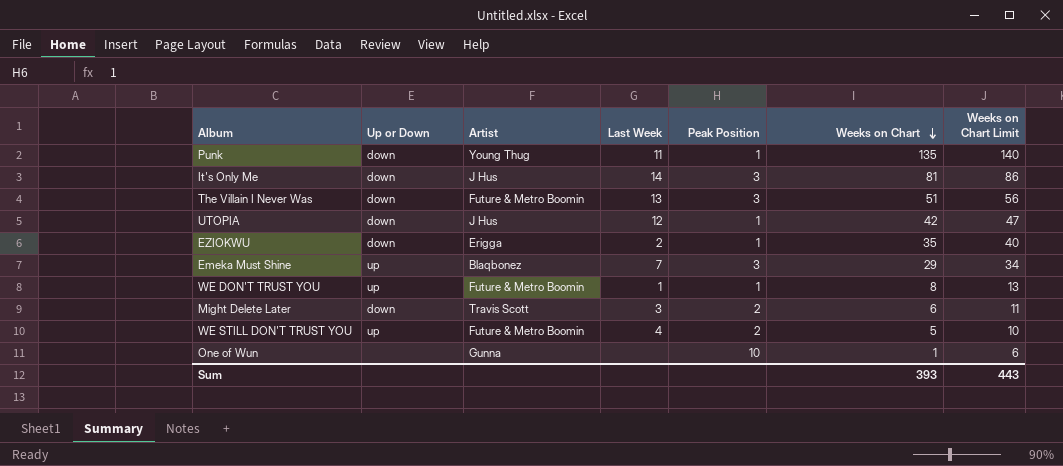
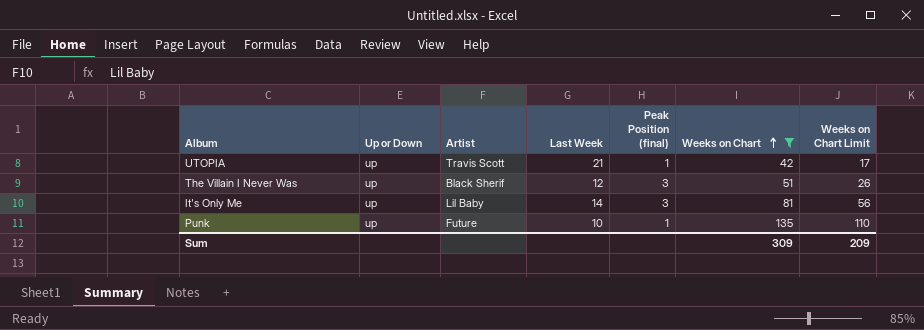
filter: none -> Weeks on Chart >= 42
row order: Weeks on Chart descending -> Weeks on Chart ascending
column name: Peak Position -> Peak Position (final)
column Weeks on Chart Limit | formula: [Weeks on Chart] + 5 -> [Weeks on Chart] - 25
UTOPIA | Up or Down: down -> up
UTOPIA | Artist: J Hus -> Travis Scott
UTOPIA | Last Week: 12 -> 21
The Villain I Never Was | Up or Down: down -> up
The Villain I Never Was | Artist: Future & Metro Boomin -> Black Sherif
The Villain I Never Was | Last Week: 13 -> 12
It's Only Me | Up or Down: down -> up
It's Only Me | Artist: J Hus -> Lil Baby
Punk | Up or Down: down -> up
Punk | Artist: Young Thug -> Future
Punk | Last Week: 11 -> 10
Sum | Weeks on Chart: 393 -> 309
Sum | Weeks on Chart Limit: 443 -> 209

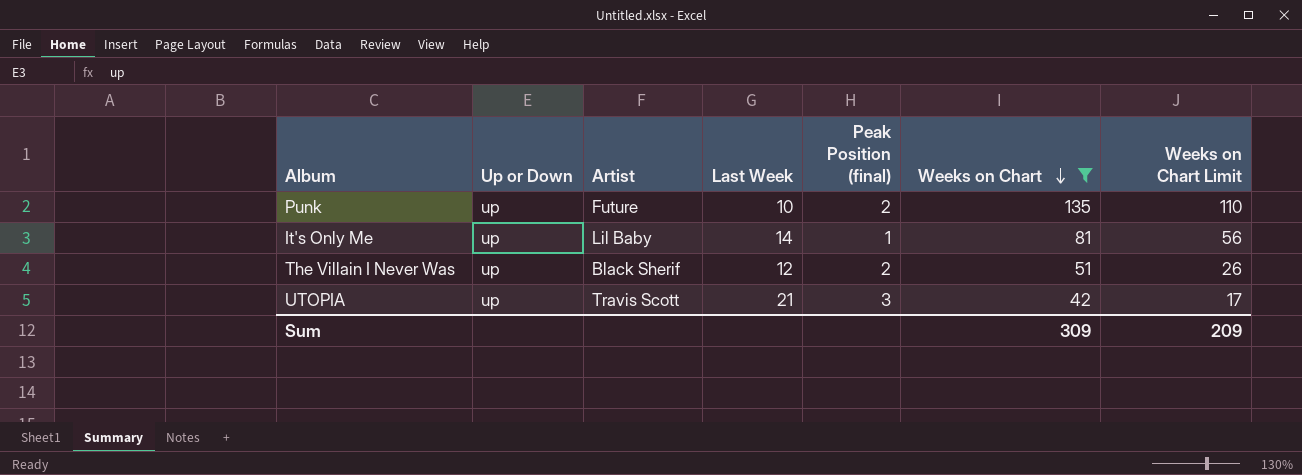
row order: Weeks on Chart ascending -> Weeks on Chart descending
Punk | Peak Position (final): 1 -> 2
It's Only Me | Peak Position (final): 3 -> 1
The Villain I Never Was | Peak Position (final): 3 -> 2
UTOPIA | Peak Position (final): 1 -> 3

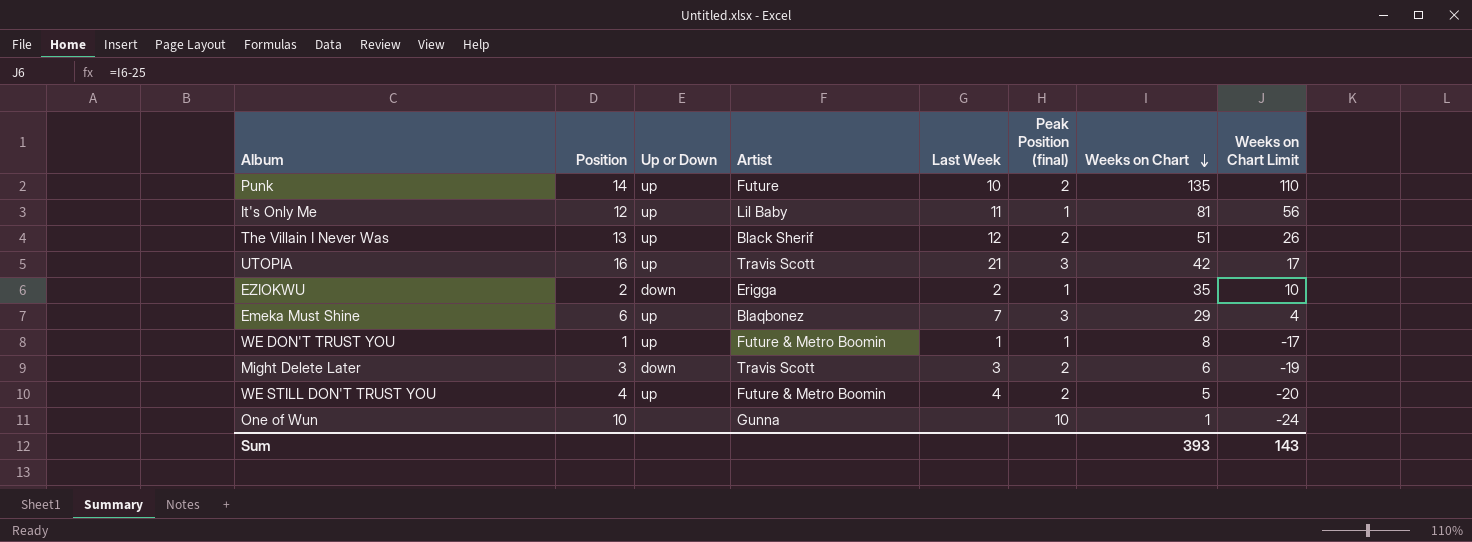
filter: Weeks on Chart >= 42 -> none
column Position | position: none -> 2
It's Only Me | Last Week: 14 -> 11
Sum | Weeks on Chart: 309 -> 393
Sum | Weeks on Chart Limit: 209 -> 143

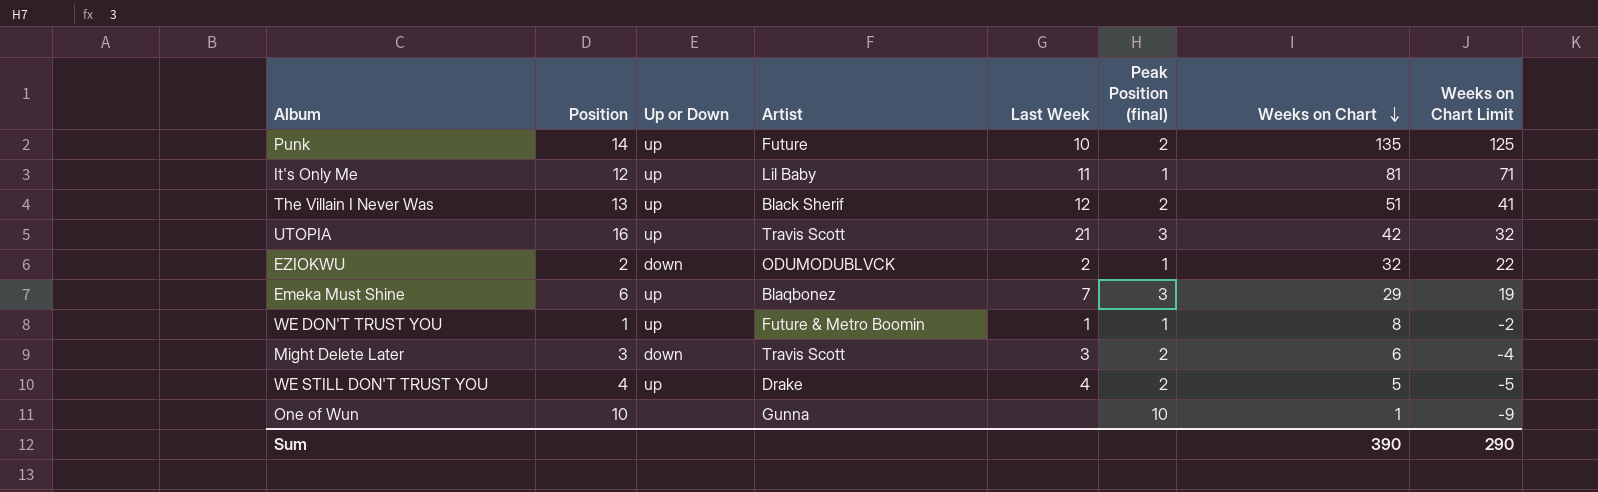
column Weeks on Chart Limit | formula: [Weeks on Chart] - 25 -> [Weeks on Chart] - 10
EZIOKWU | Artist: Erigga -> ODUMODUBLVCK
EZIOKWU | Weeks on Chart: 35 -> 32
WE STILL DON'T TRUST YOU | Artist: Future & Metro Boomin -> Drake
Sum | Weeks on Chart: 393 -> 390
Sum | Weeks on Chart Limit: 143 -> 290

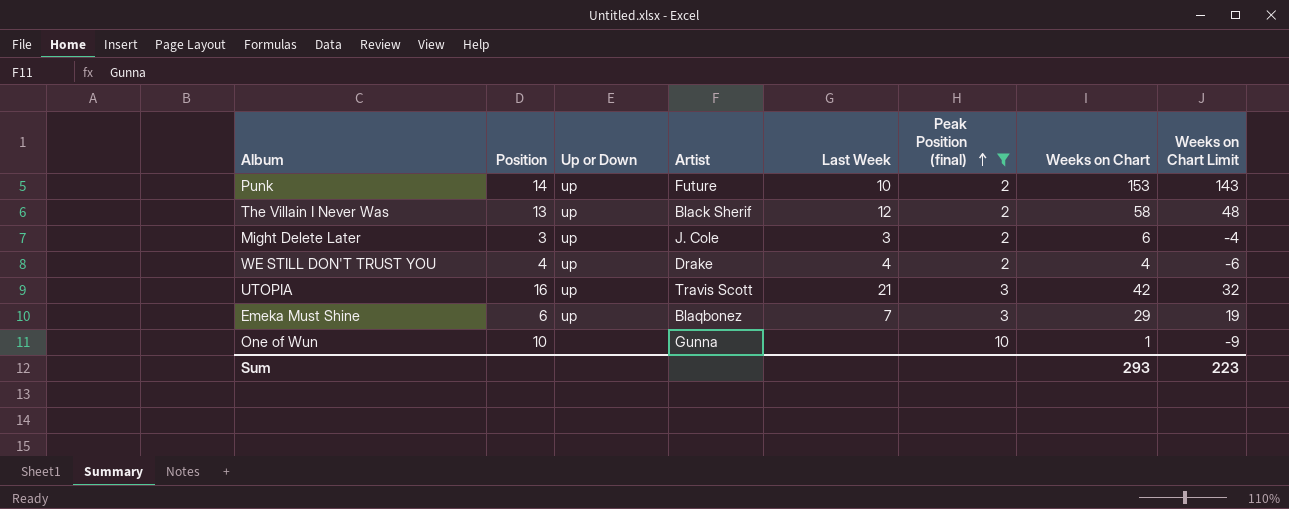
filter: none -> Peak Position (final) != 1
row order: Weeks on Chart descending -> Peak Position (final) ascending
Punk | Weeks on Chart: 135 -> 153
Punk | Weeks on Chart Limit: 125 -> 143
The Villain I Never Was | Weeks on Chart: 51 -> 58
The Villain I Never Was | Weeks on Chart Limit: 41 -> 48
Might Delete Later | Up or Down: down -> up
Might Delete Later | Artist: Travis Scott -> J. Cole
WE STILL DON'T TRUST YOU | Weeks on Chart: 5 -> 4
WE STILL DON'T TRUST YOU | Weeks on Chart Limit: -5 -> -6
Sum | Weeks on Chart: 390 -> 293
Sum | Weeks on Chart Limit: 290 -> 223

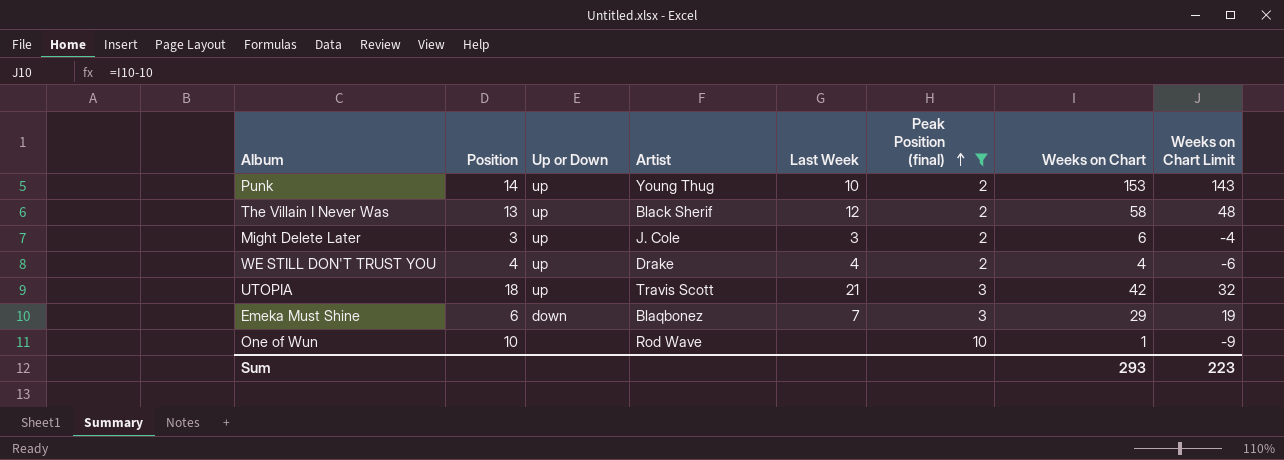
Punk | Artist: Future -> Young Thug
UTOPIA | Position: 16 -> 18
Emeka Must Shine | Up or Down: up -> down
One of Wun | Artist: Gunna -> Rod Wave

